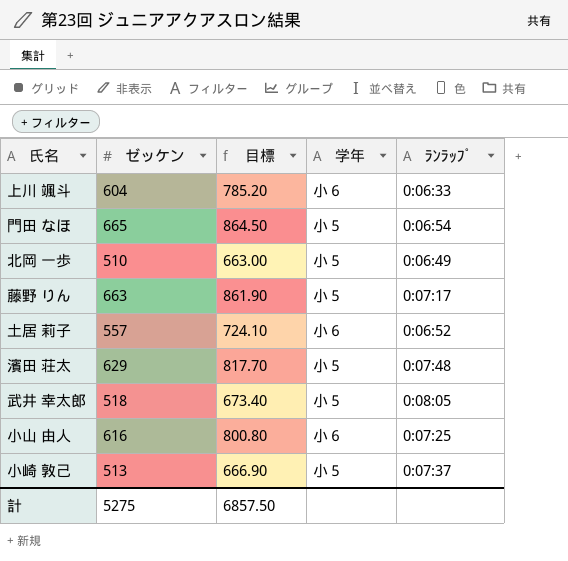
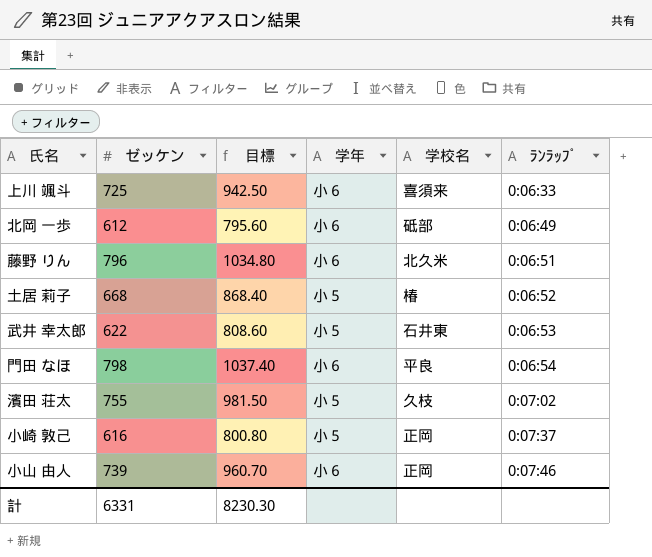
row order: none -> ﾗﾝﾗｯﾌﾟ ascending
column 学校名 | position: none -> 5
上川 颯斗 | ゼッケン: 604 -> 725
上川 颯斗 | 目標: 785.20 -> 942.50
北岡 一歩 | ゼッケン: 510 -> 612
北岡 一歩 | 目標: 663.00 -> 795.60
北岡 一歩 | 学年: 小５ -> 小６
藤野 りん | ゼッケン: 663 -> 796
藤野 りん | 目標: 861.90 -> 1034.80
藤野 りん | 学年: 小５ -> 小６
藤野 りん | ﾗﾝﾗｯﾌﾟ: 0:07:17 -> 0:06:51
土居 莉子 | ゼッケン: 557 -> 668
土居 莉子 | 目標: 724.10 -> 868.40
土居 莉子 | 学年: 小６ -> 小５
武井 幸太郎 | ゼッケン: 518 -> 622
武井 幸太郎 | 目標: 673.40 -> 808.60
武井 幸太郎 | ﾗﾝﾗｯﾌﾟ: 0:08:05 -> 0:06:53
門田 なほ | ゼッケン: 665 -> 798
門田 なほ | 目標: 864.50 -> 1037.40
門田 なほ | 学年: 小５ -> 小６
濱田 荘太 | ゼッケン: 629 -> 755
濱田 荘太 | 目標: 817.70 -> 981.50
濱田 荘太 | ﾗﾝﾗｯﾌﾟ: 0:07:48 -> 0:07:02
小崎 敦己 | ゼッケン: 513 -> 616
小崎 敦己 | 目標: 666.90 -> 800.80
小山 由人 | ゼッケン: 616 -> 739
小山 由人 | 目標: 800.80 -> 960.70
小山 由人 | ﾗﾝﾗｯﾌﾟ: 0:07:25 -> 0:07:46
計 | ゼッケン: 5275 -> 6331
計 | 目標: 6857.50 -> 8230.30

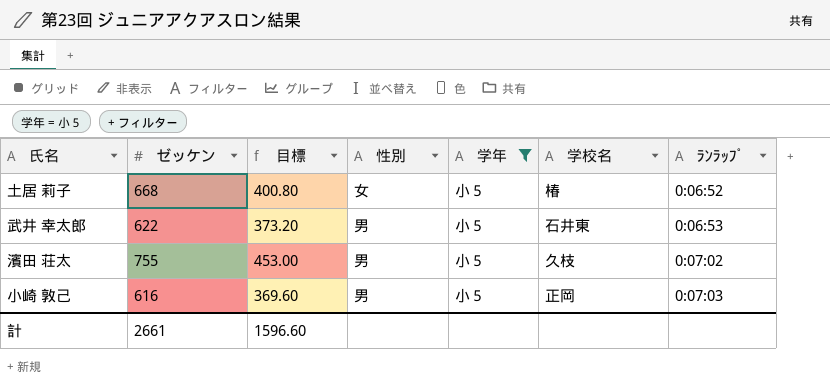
filter: none -> 学年 = 小５
column 目標 | formula: [ゼッケン] * 1.3 -> [ゼッケン] * 0.6
column 性別 | position: none -> 4
小崎 敦己 | ﾗﾝﾗｯﾌﾟ: 0:07:37 -> 0:07:03
計 | ゼッケン: 6331 -> 2661
計 | 目標: 8230.30 -> 1596.60

